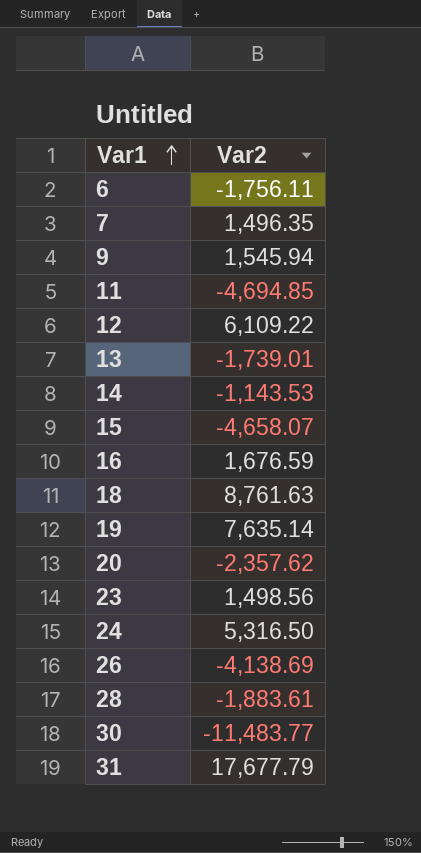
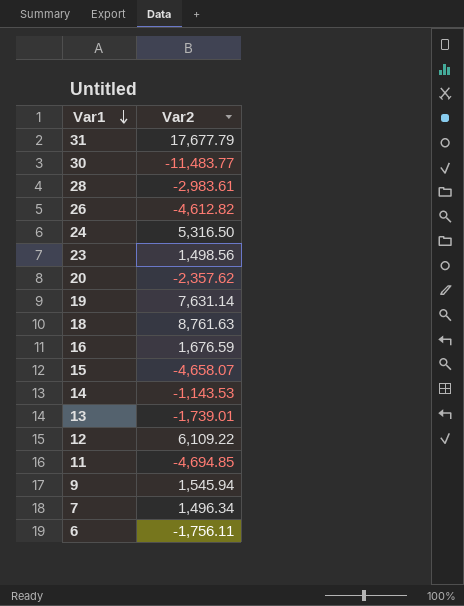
row order: Var1 ascending -> Var1 descending
28 | Var2: -1,883.61 -> -2,983.61
26 | Var2: -4,138.69 -> -4,612.82
19 | Var2: 7,635.14 -> 7,631.14
7 | Var2: 1,496.35 -> 1,496.34

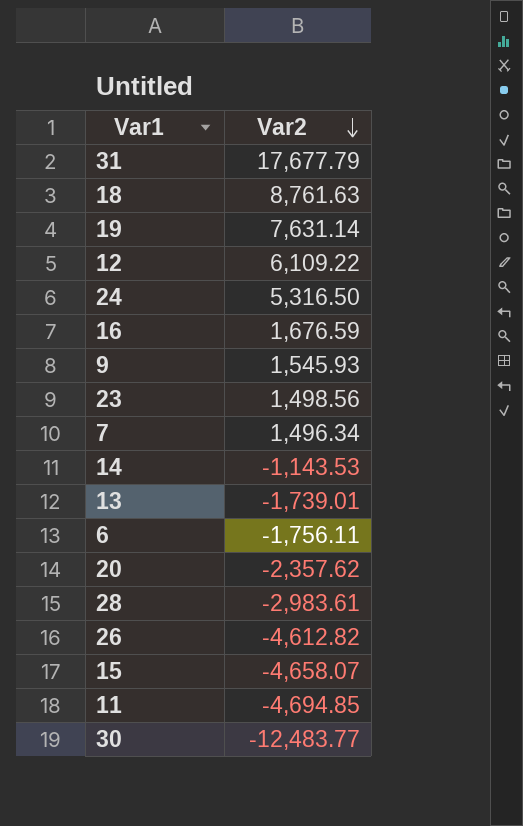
row order: Var1 descending -> Var2 descending
9 | Var2: 1,545.94 -> 1,545.93
30 | Var2: -11,483.77 -> -12,483.77

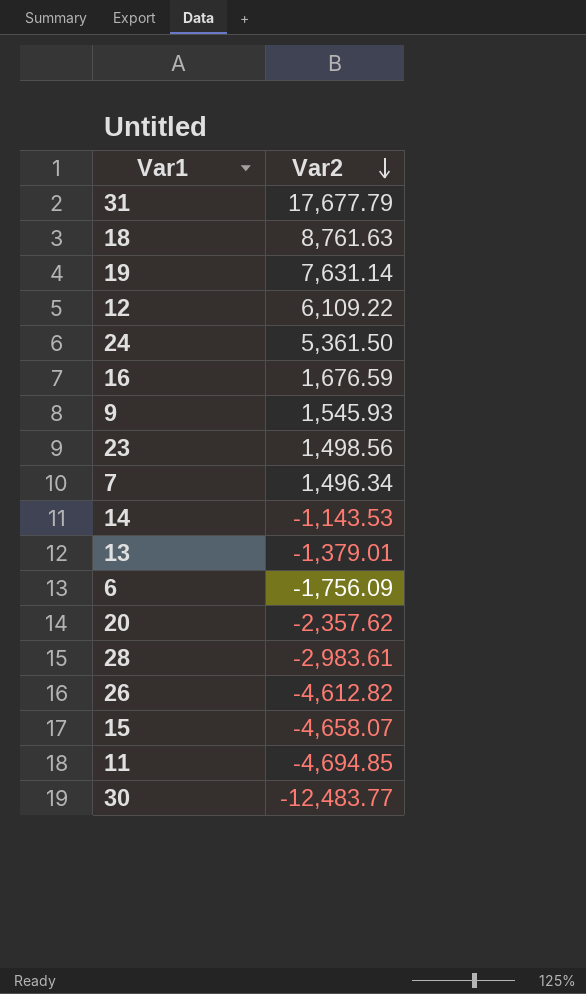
24 | Var2: 5,316.50 -> 5,361.50
13 | Var2: -1,739.01 -> -1,379.01
6 | Var2: -1,756.11 -> -1,756.09

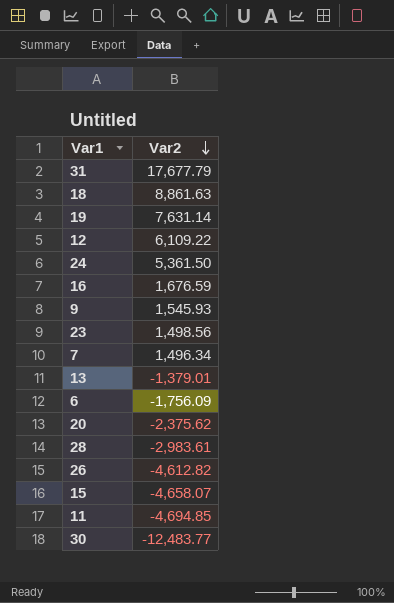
row 14: -1,143.53 -> none
18 | Var2: 8,761.63 -> 8,861.63
20 | Var2: -2,357.62 -> -2,375.62

